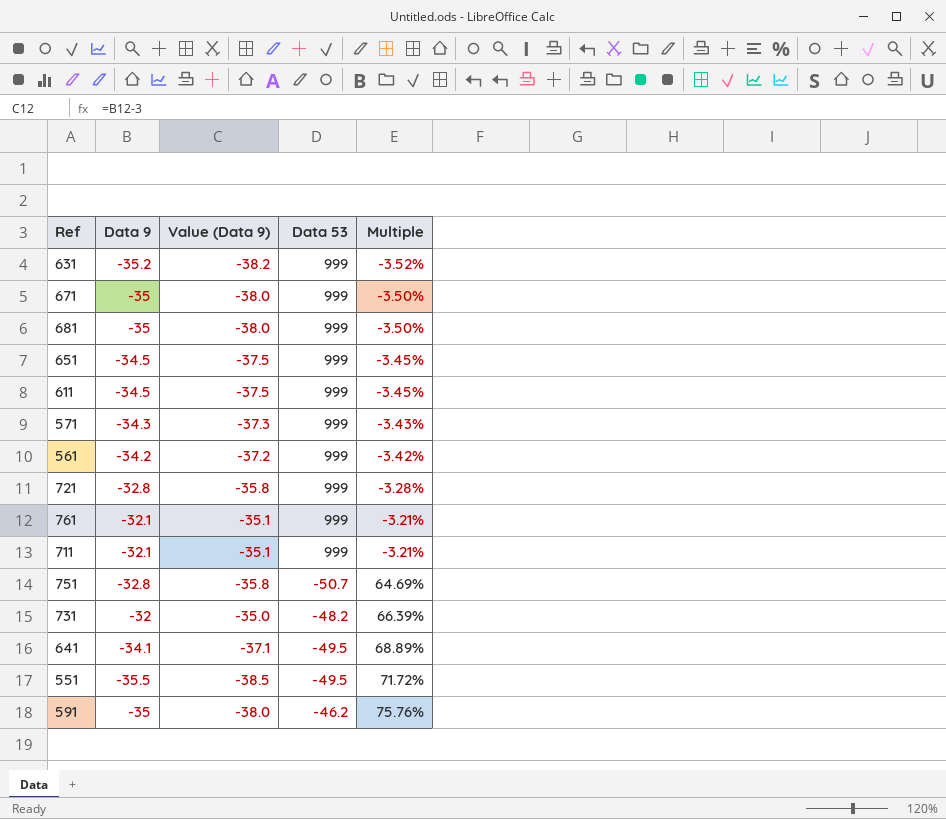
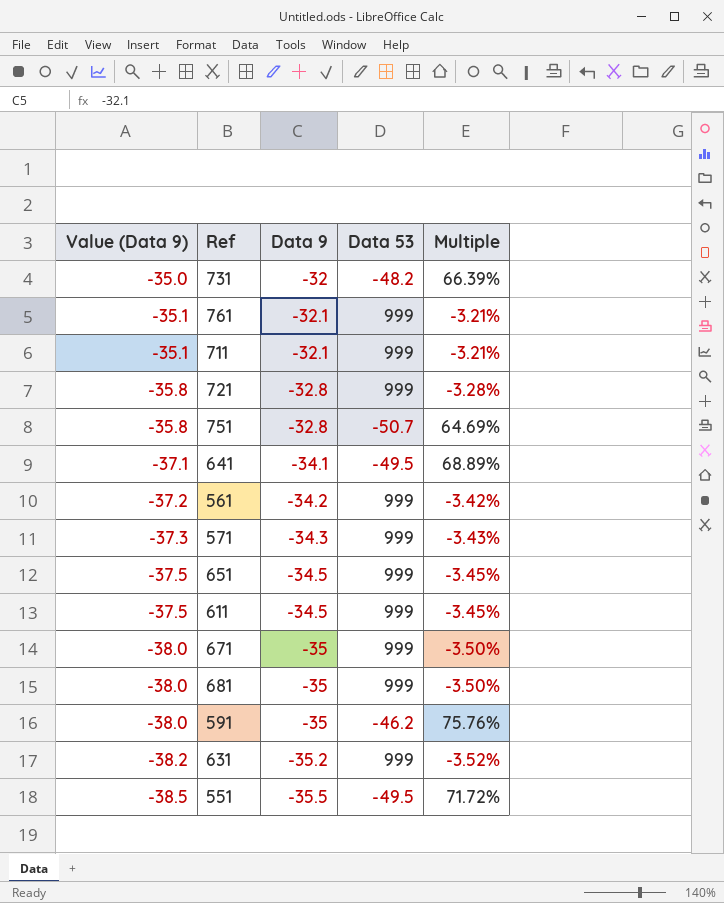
row order: Multiple ascending -> Value (Data 9) descending
column Value (Data 9) | position: 3 -> 1

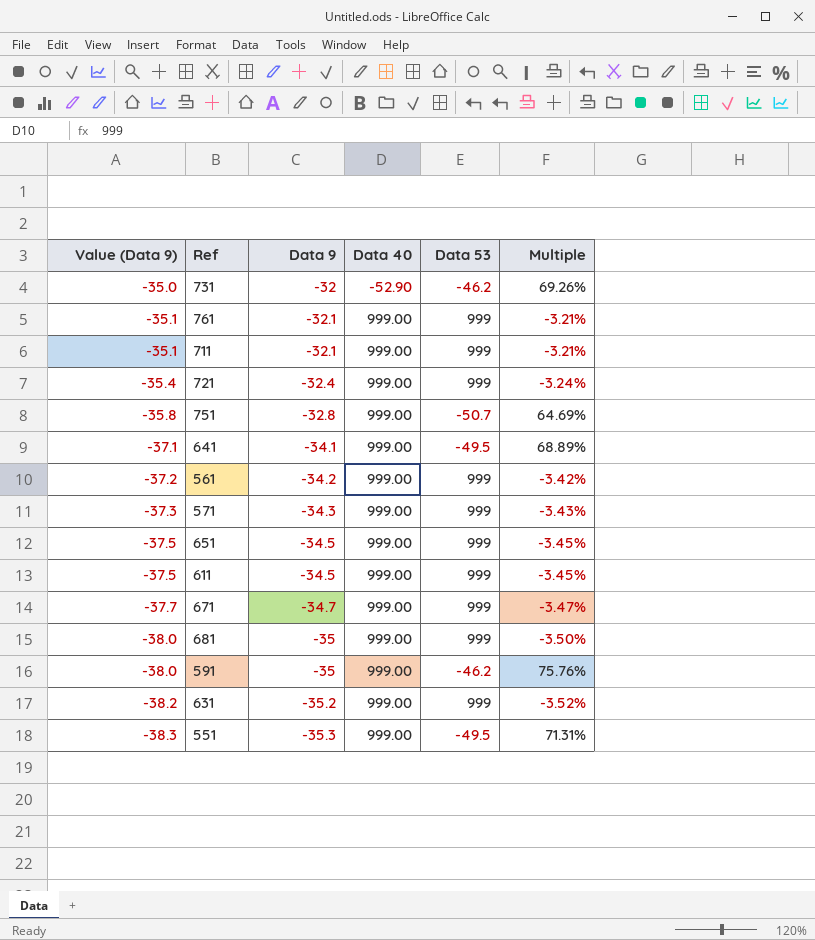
column Data 40 | position: none -> 4
731 | Data 53: -48.2 -> -46.2
731 | Multiple: 66.39% -> 69.26%
721 | Value (Data 9): -35.8 -> -35.4
721 | Data 9: -32.8 -> -32.4
721 | Multiple: -3.28% -> -3.24%
671 | Value (Data 9): -38.0 -> -37.7
671 | Data 9: -35 -> -34.7
671 | Multiple: -3.50% -> -3.47%
551 | Value (Data 9): -38.5 -> -38.3
551 | Data 9: -35.5 -> -35.3
551 | Multiple: 71.72% -> 71.31%

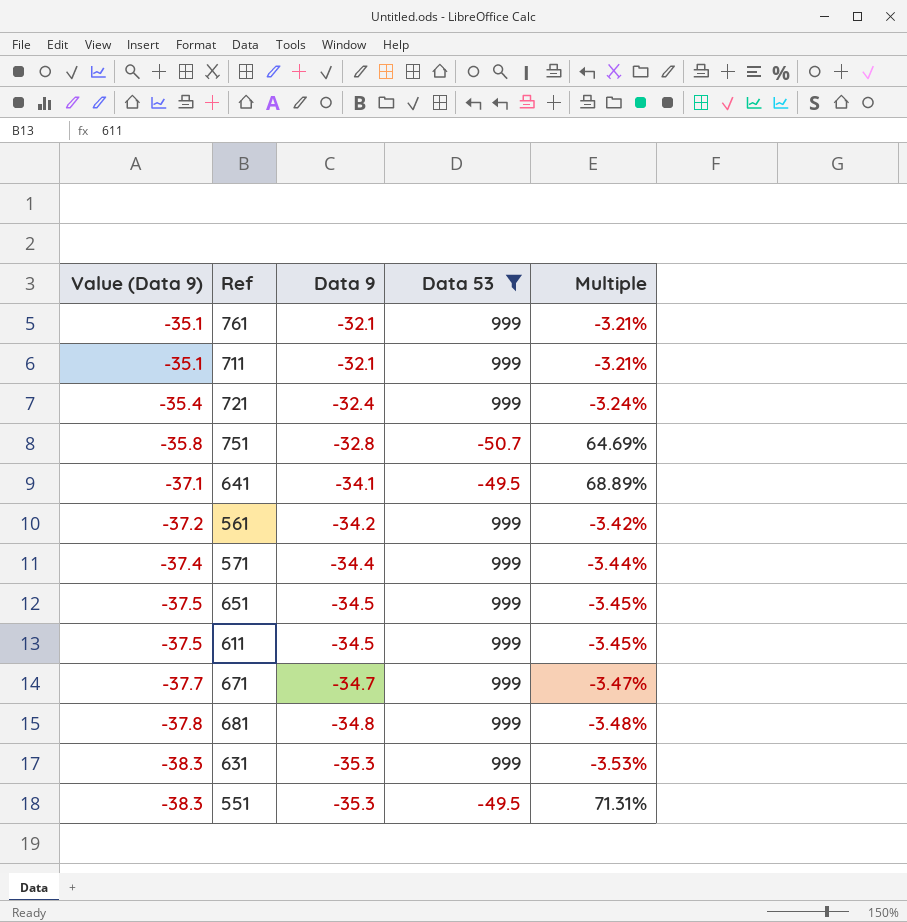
filter: none -> Data 53 != -46.2
column Data 40 | position: 4 -> none
571 | Value (Data 9): -37.3 -> -37.4
571 | Data 9: -34.3 -> -34.4
571 | Multiple: -3.43% -> -3.44%
681 | Value (Data 9): -38.0 -> -37.8
681 | Data 9: -35 -> -34.8
681 | Multiple: -3.50% -> -3.48%
631 | Value (Data 9): -38.2 -> -38.3
631 | Data 9: -35.2 -> -35.3
631 | Multiple: -3.52% -> -3.53%

